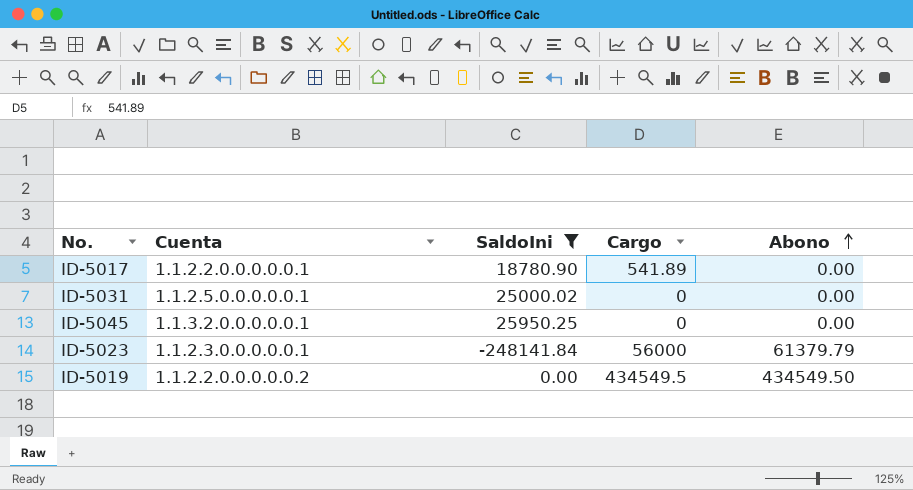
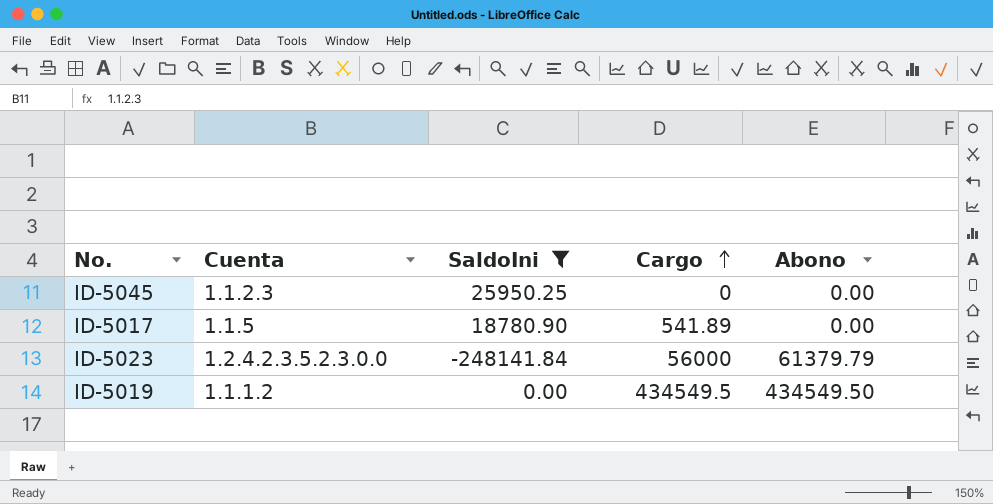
row order: Abono ascending -> Cargo ascending
row ID-5031: 1.1.2.5.0.0.0.0.0.1 | 25000.02 | 0 | 0.00 -> none
ID-5045 | Cuenta: 1.1.3.2.0.0.0.0.0.1 -> 1.1.2.3
ID-5017 | Cuenta: 1.1.2.2.0.0.0.0.0.1 -> 1.1.5
ID-5023 | Cuenta: 1.1.2.3.0.0.0.0.0.1 -> 1.2.4.2.3.5.2.3.0.0
ID-5019 | Cuenta: 1.1.2.2.0.0.0.0.0.2 -> 1.1.1.2

